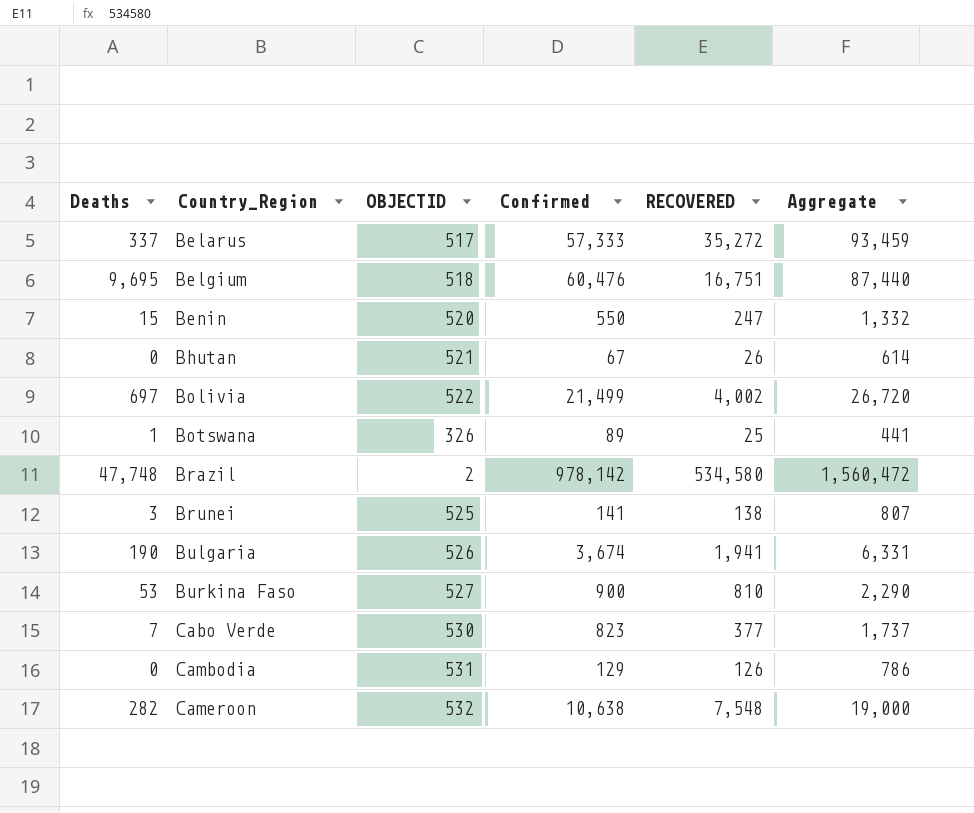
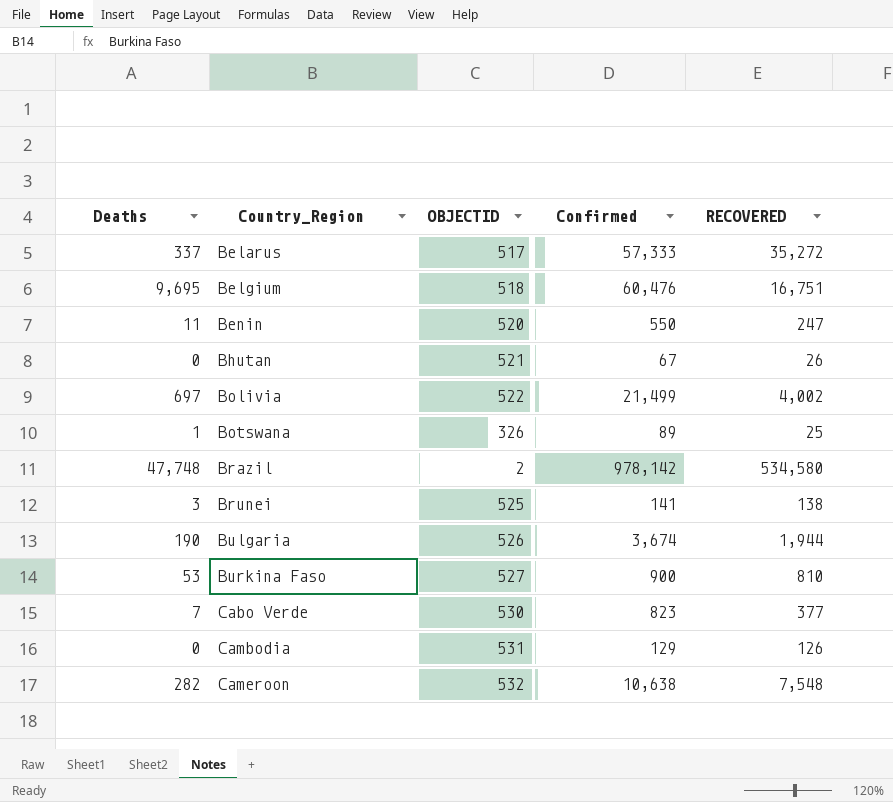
column Aggregate | formula: [Deaths] + [OBJECTID] + [Confirmed] + [RECOVERED] -> none
Benin | Deaths: 15 -> 11
Bulgaria | RECOVERED: 1,941 -> 1,944

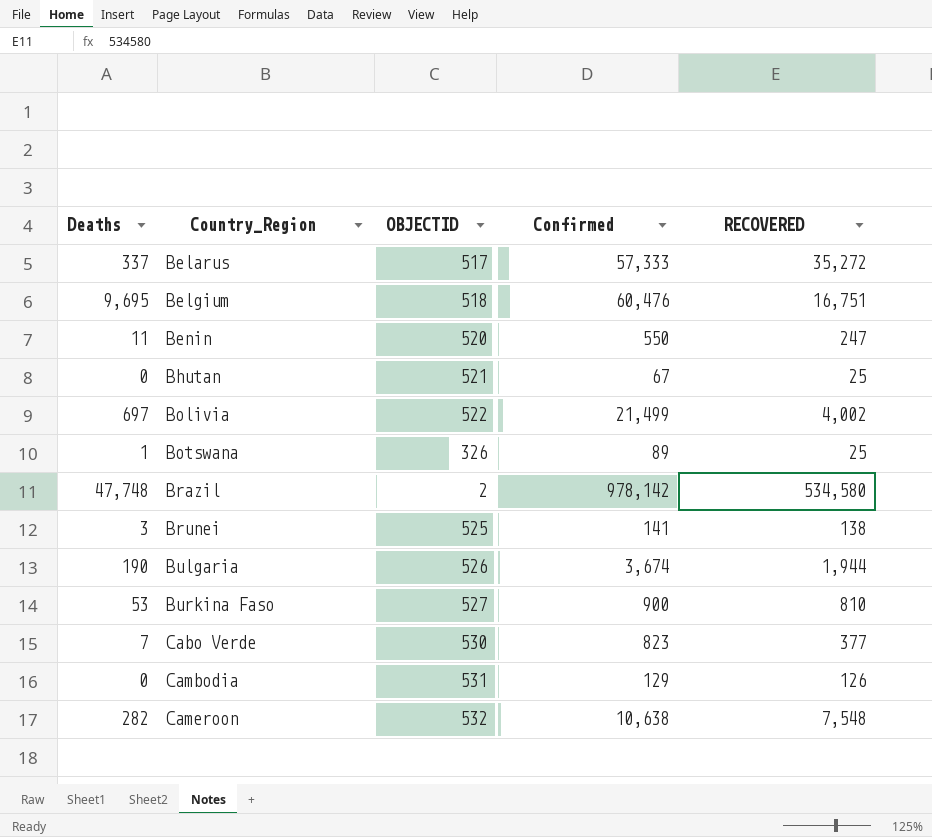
Bhutan | RECOVERED: 26 -> 25

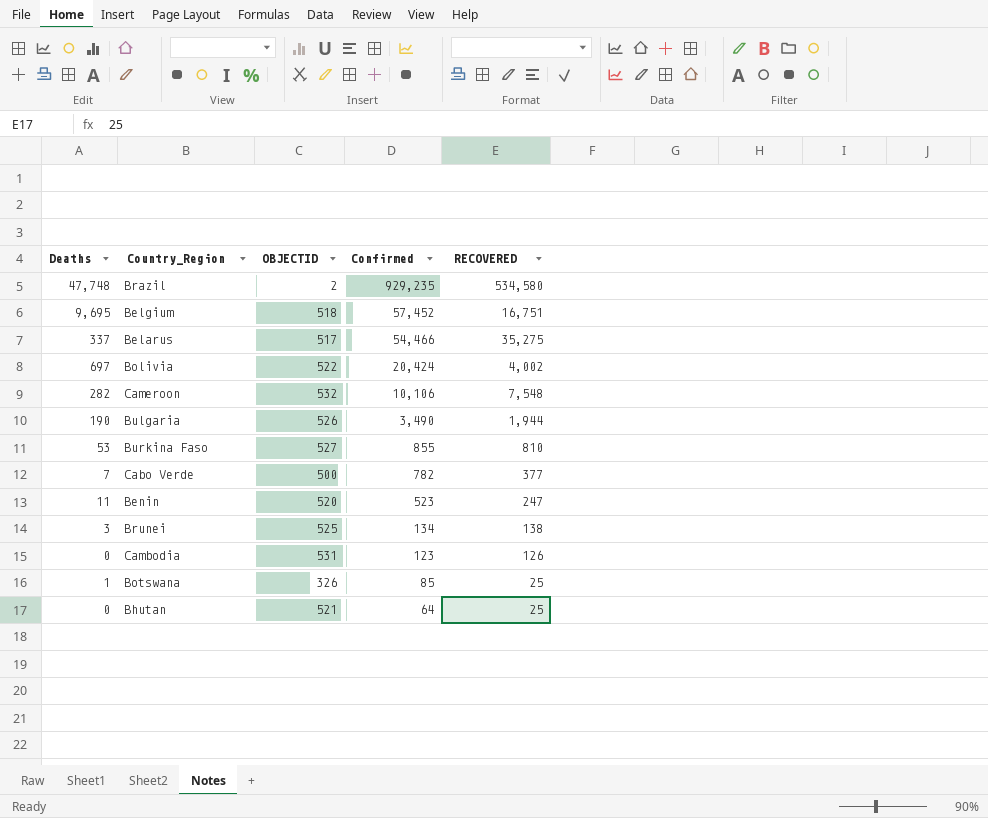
row order: Country_Region ascending -> Confirmed descending
Brazil | Confirmed: 978,142 -> 929,235
Belgium | Confirmed: 60,476 -> 57,452
Belarus | Confirmed: 57,333 -> 54,466
Belarus | RECOVERED: 35,272 -> 35,275
Bolivia | Confirmed: 21,499 -> 20,424
Cameroon | Confirmed: 10,638 -> 10,106
Bulgaria | Confirmed: 3,674 -> 3,490
Burkina Faso | Confirmed: 900 -> 855
Cabo Verde | OBJECTID: 530 -> 500
Cabo Verde | Confirmed: 823 -> 782
Benin | Confirmed: 550 -> 523
Brunei | Confirmed: 141 -> 134
Cambodia | Confirmed: 129 -> 123
Botswana | Confirmed: 89 -> 85
Bhutan | Confirmed: 67 -> 64

